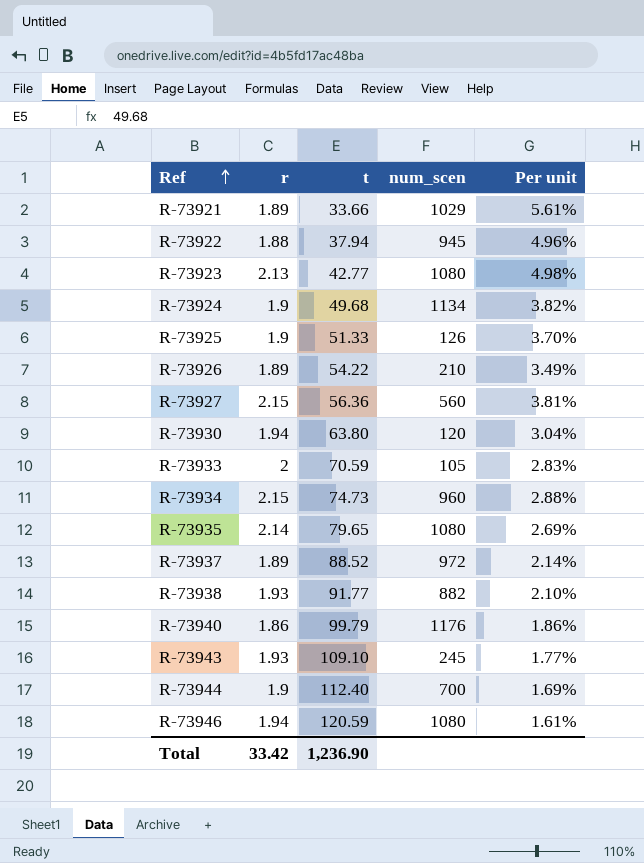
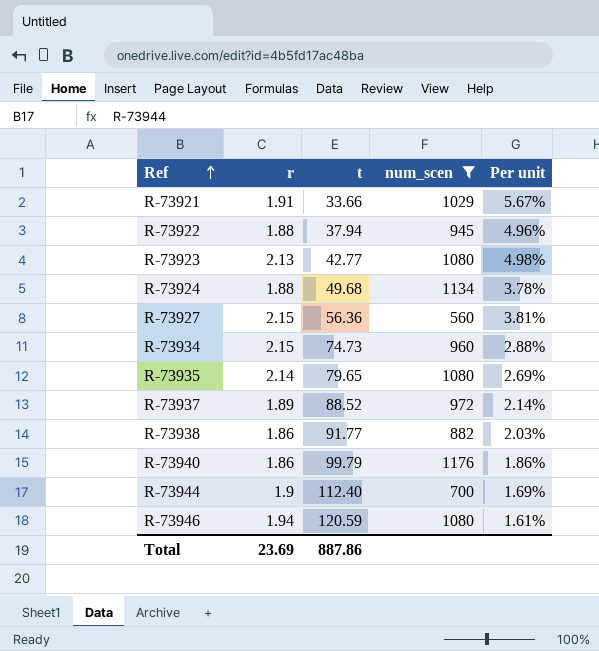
filter: none -> num_scen >= 560
R-73921 | r: 1.89 -> 1.91
R-73921 | Per unit: 5.61% -> 5.67%
R-73924 | r: 1.9 -> 1.88
R-73924 | Per unit: 3.82% -> 3.78%
R-73938 | r: 1.93 -> 1.86
R-73938 | Per unit: 2.10% -> 2.03%
Total | r: 33.42 -> 23.69
Total | t: 1,236.90 -> 887.86

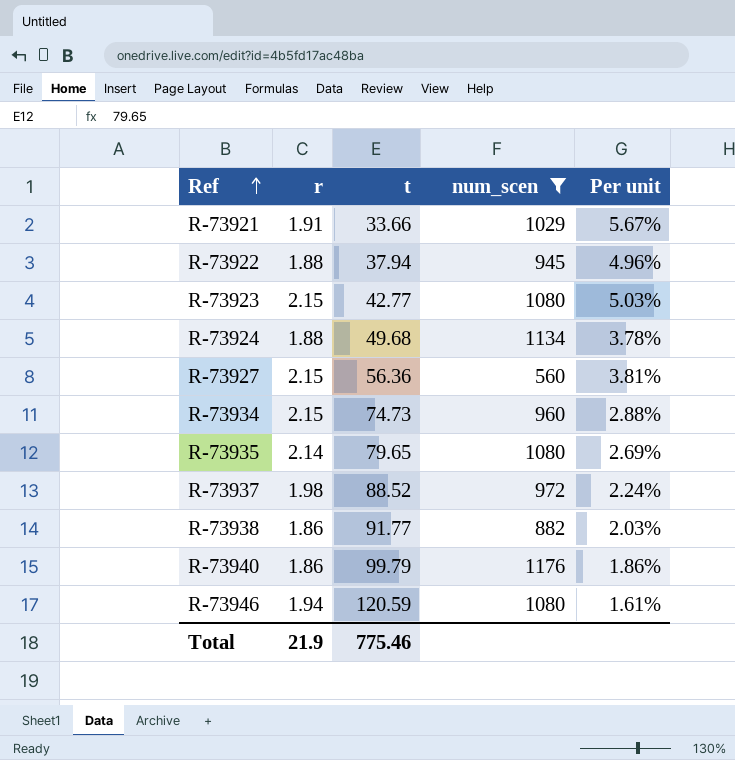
row R-73944: 1.9 | 112.40 | 700 | 1.69% -> none
R-73923 | r: 2.13 -> 2.15
R-73923 | Per unit: 4.98% -> 5.03%
R-73937 | r: 1.89 -> 1.98
R-73937 | Per unit: 2.14% -> 2.24%
Total | r: 23.69 -> 21.9
Total | t: 887.86 -> 775.46

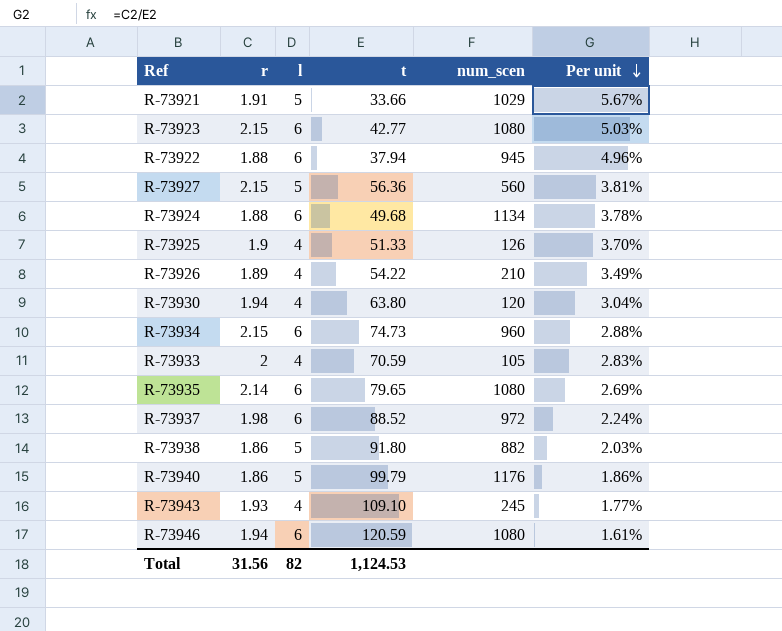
filter: num_scen >= 560 -> none
row order: Ref ascending -> Per unit descending
column l | position: none -> 3
R-73938 | t: 91.77 -> 91.80
Total | r: 21.9 -> 31.56
Total | t: 775.46 -> 1,124.53

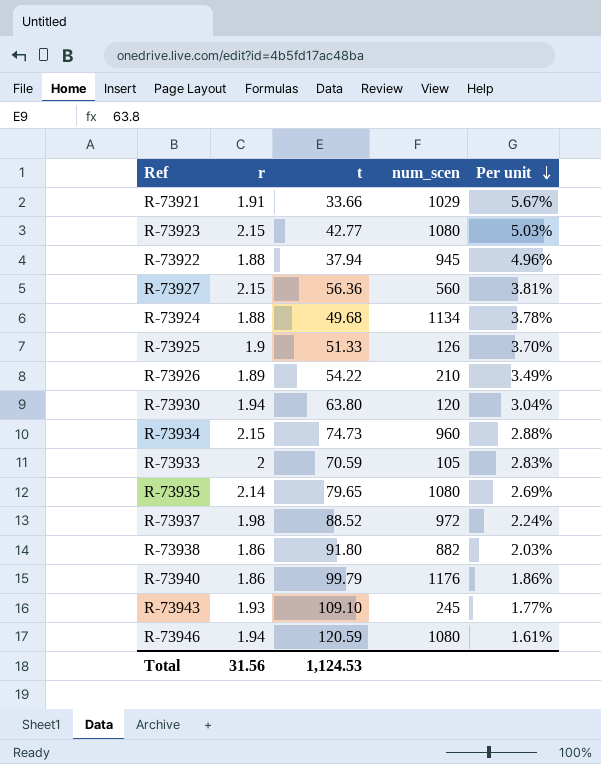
column l | position: 3 -> none

